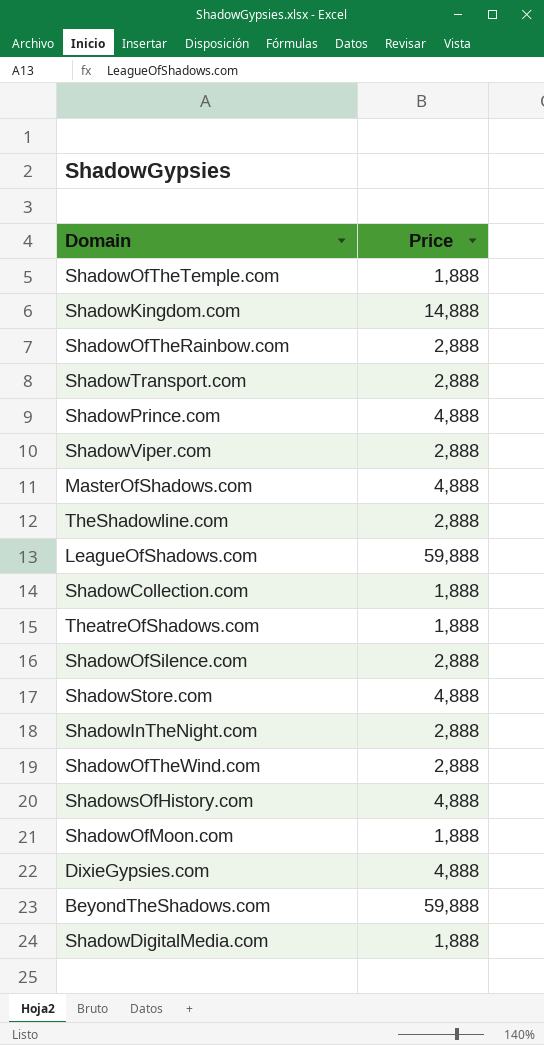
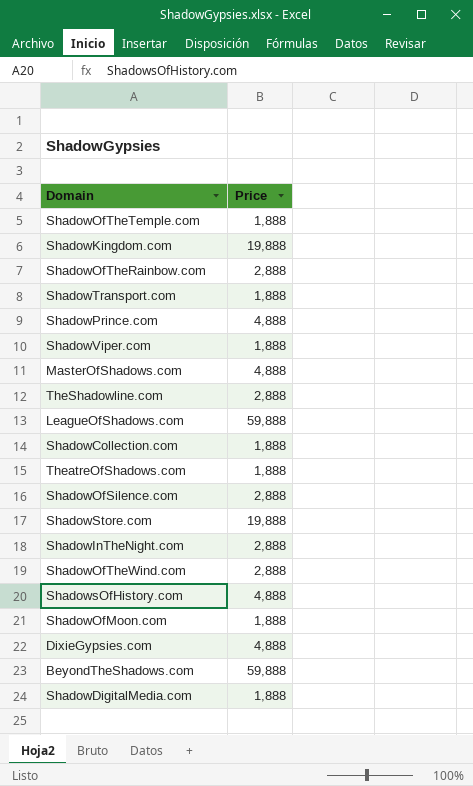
ShadowKingdom.com | Price: 14,888 -> 19,888
ShadowTransport.com | Price: 2,888 -> 1,888
ShadowViper.com | Price: 2,888 -> 1,888
ShadowStore.com | Price: 4,888 -> 19,888

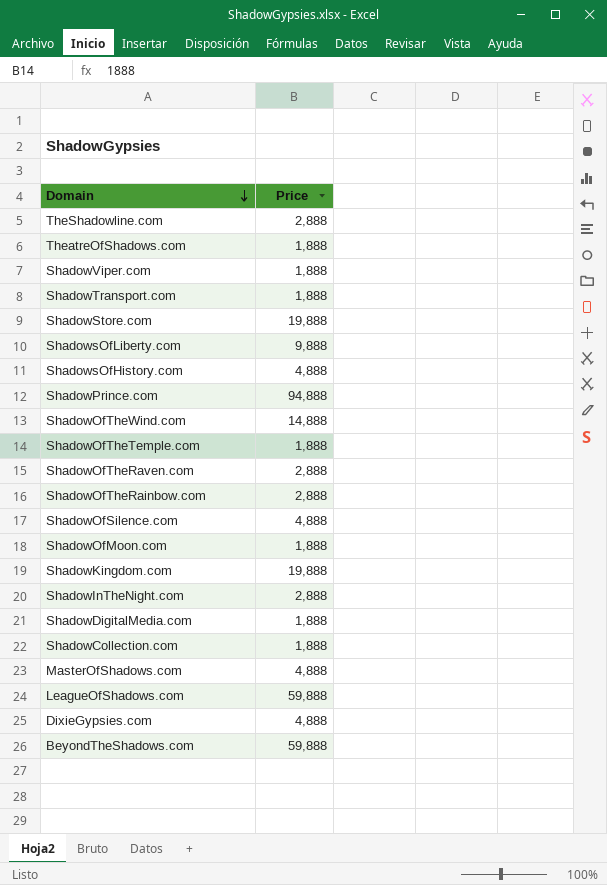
row order: none -> Domain descending
row ShadowsOfLiberty.com: none -> 9,888
ShadowPrince.com | Price: 4,888 -> 94,888
ShadowOfTheWind.com | Price: 2,888 -> 14,888
row ShadowOfTheRaven.com: none -> 2,888
ShadowOfSilence.com | Price: 2,888 -> 4,888

